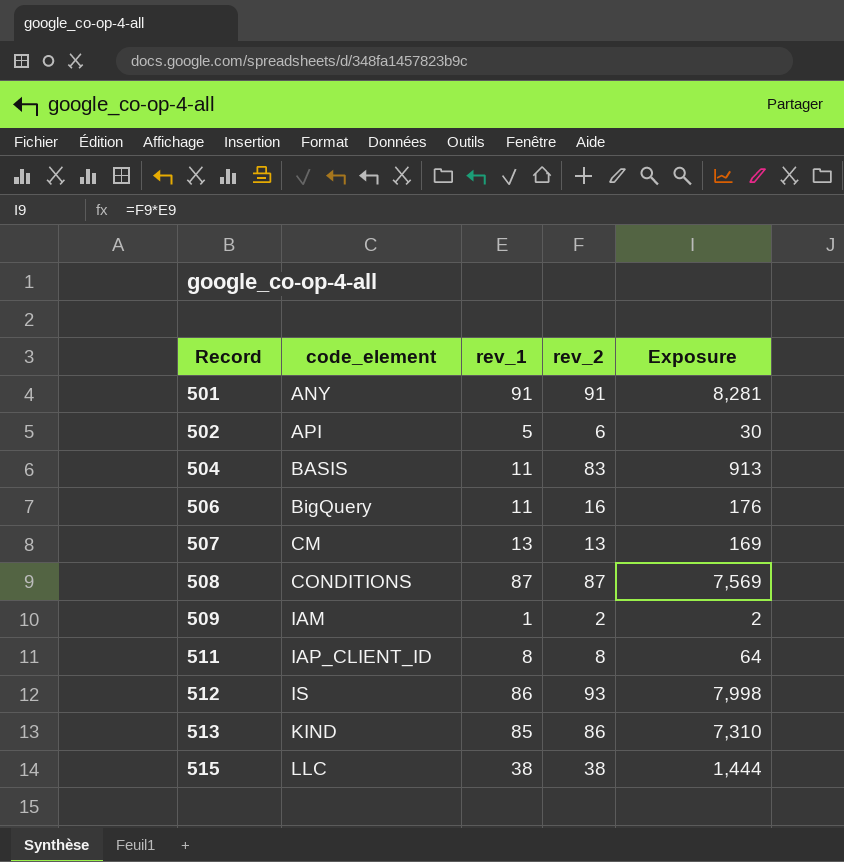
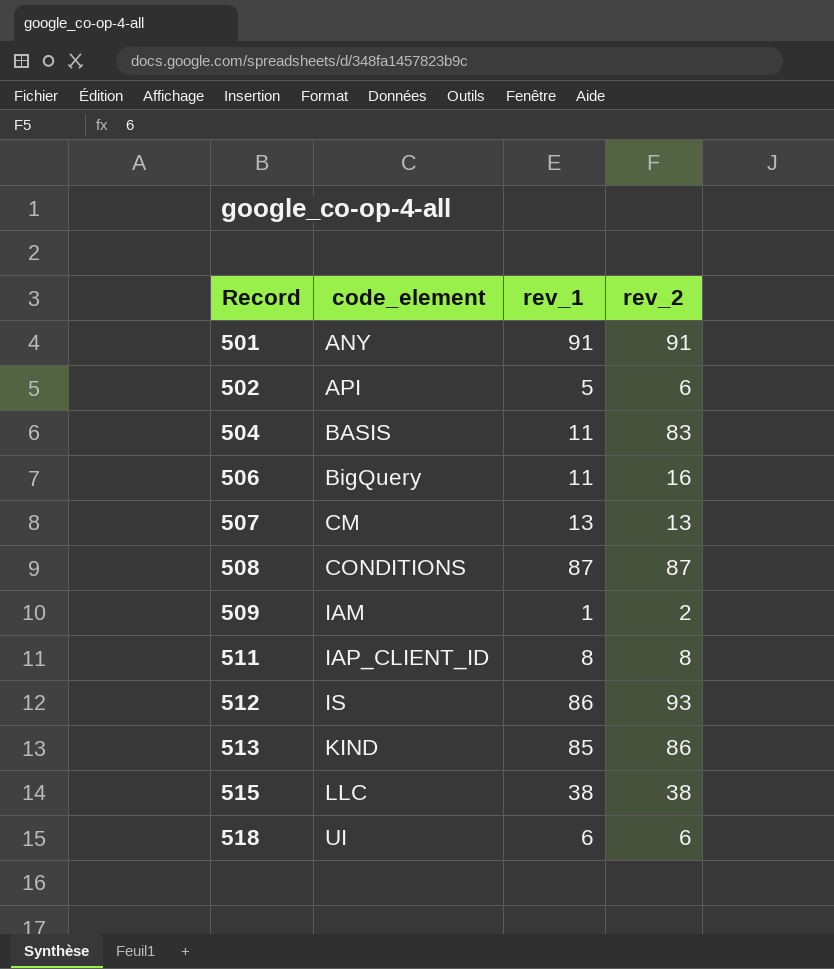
column Exposure | formula: [rev_1] * [rev_2] -> none
row 518: none -> UI | 6 | 6

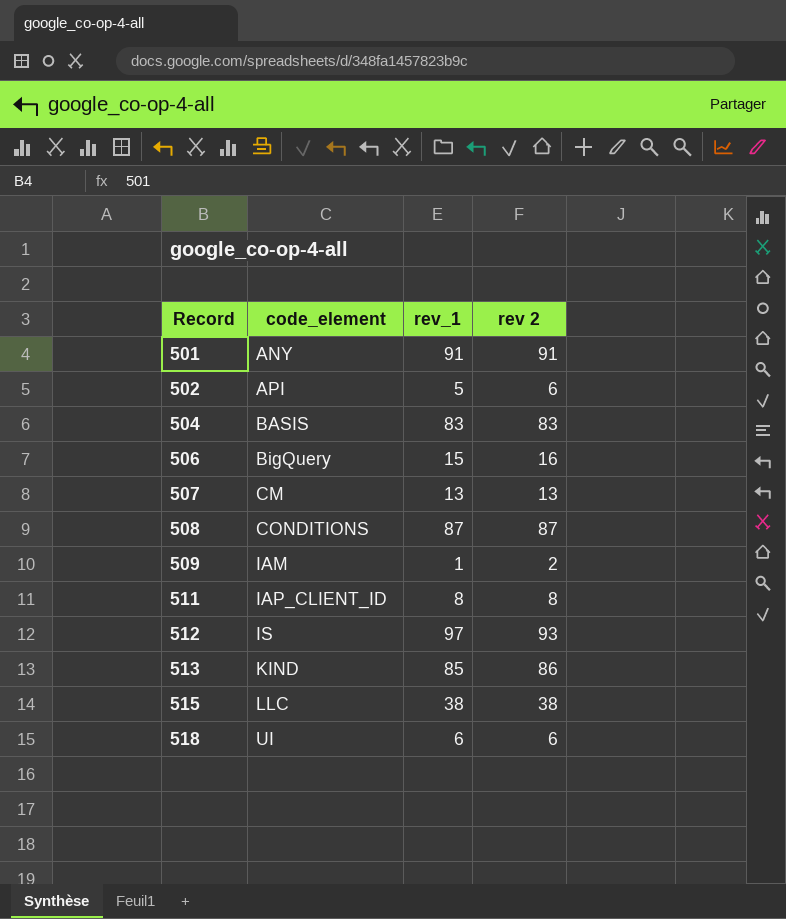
column name: rev_2 -> rev 2
504 | rev_1: 11 -> 83
506 | rev_1: 11 -> 15
512 | rev_1: 86 -> 97

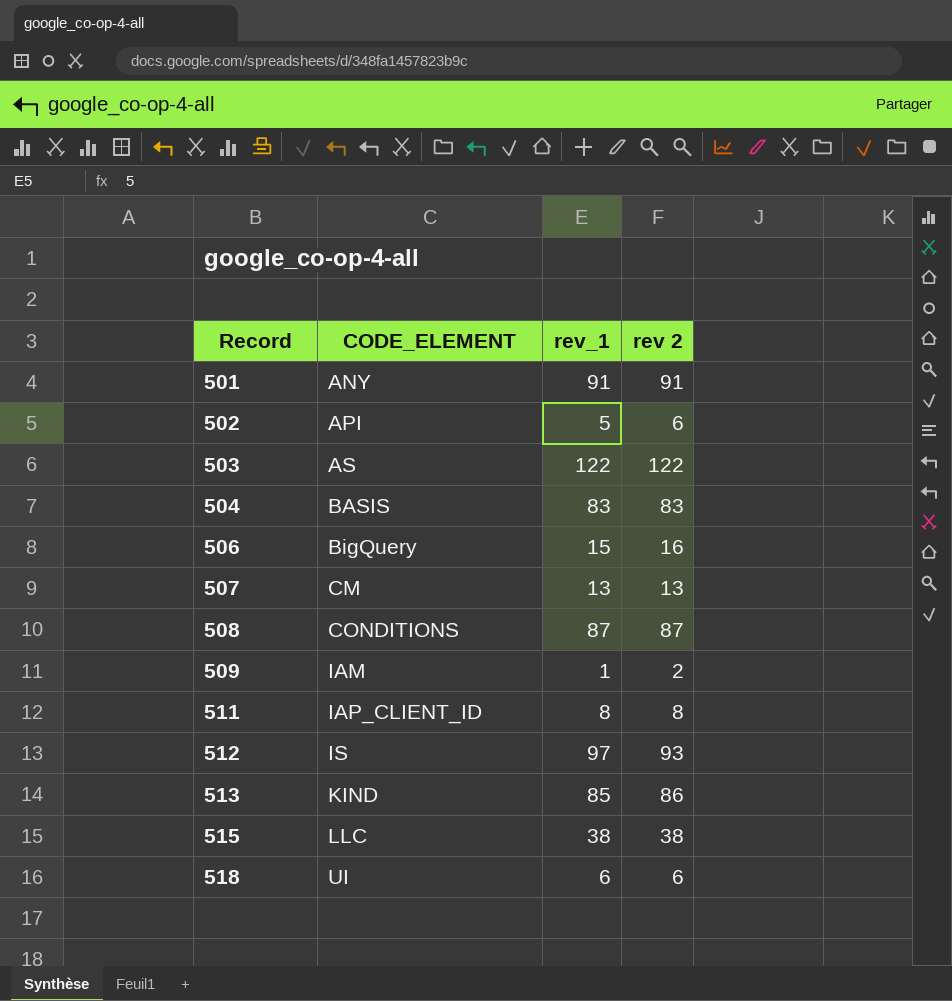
column name: code_element -> CODE_ELEMENT
row 503: none -> AS | 122 | 122

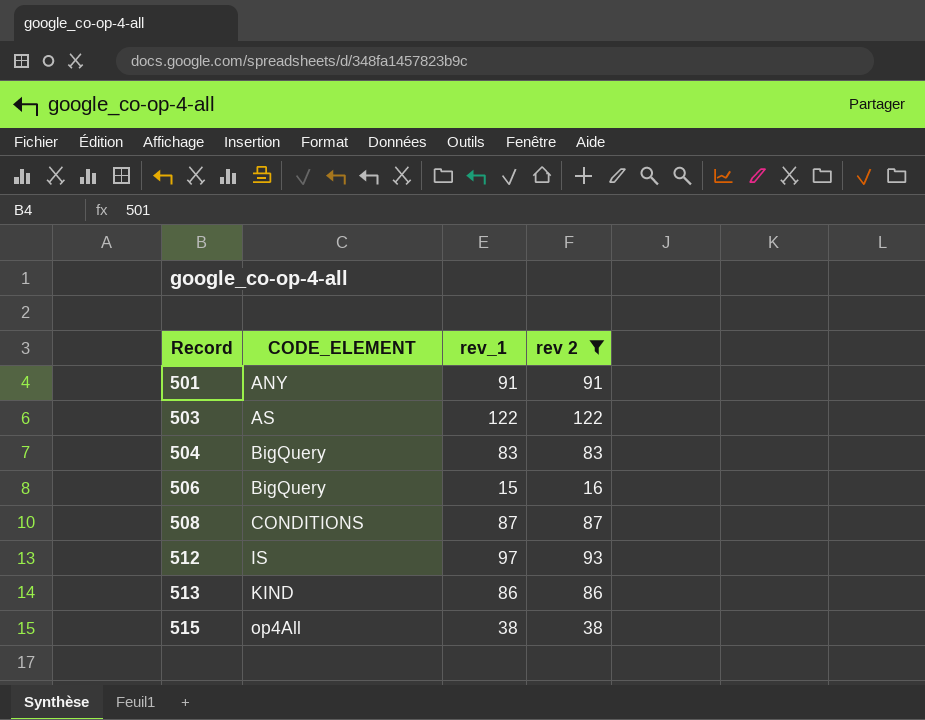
filter: none -> rev 2 >= 16
504 | CODE_ELEMENT: BASIS -> BigQuery
513 | rev_1: 85 -> 86
515 | CODE_ELEMENT: LLC -> op4All

